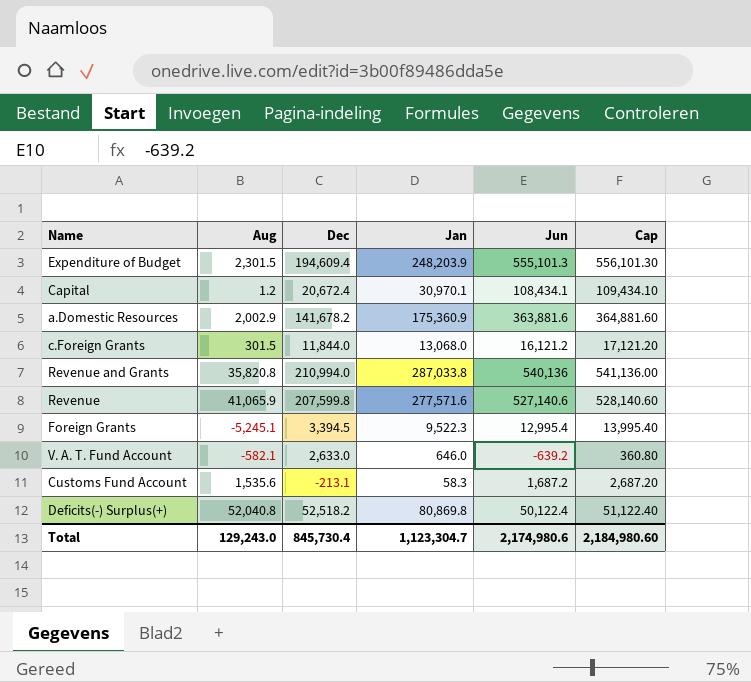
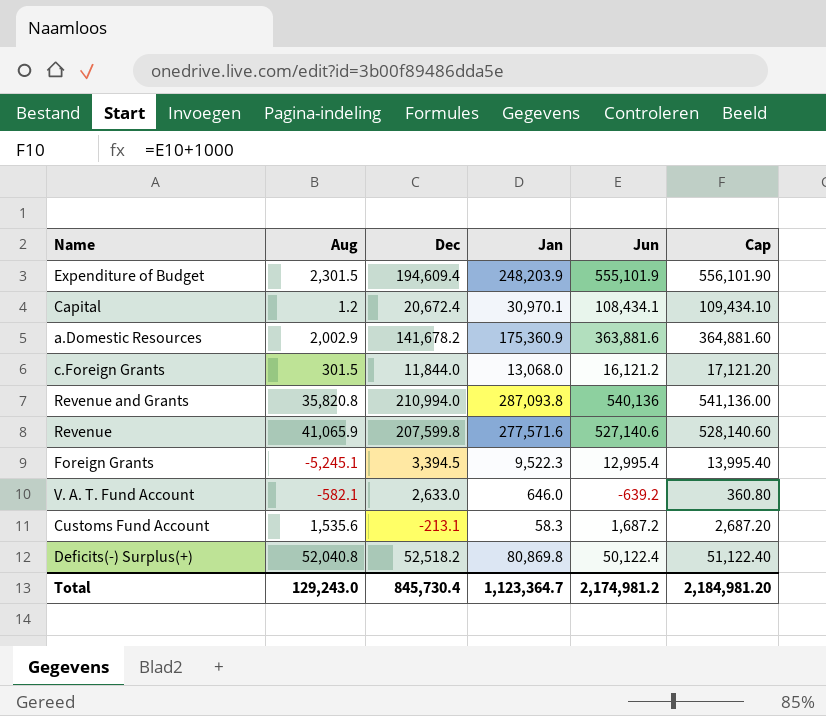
Expenditure of Budget | Jun: 555,101.3 -> 555,101.9
Expenditure of Budget | Cap: 556,101.30 -> 556,101.90
Revenue and Grants | Jan: 287,033.8 -> 287,093.8
Total | Jan: 1,123,304.7 -> 1,123,364.7
Total | Jun: 2,174,980.6 -> 2,174,981.2
Total | Cap: 2,184,980.60 -> 2,184,981.20

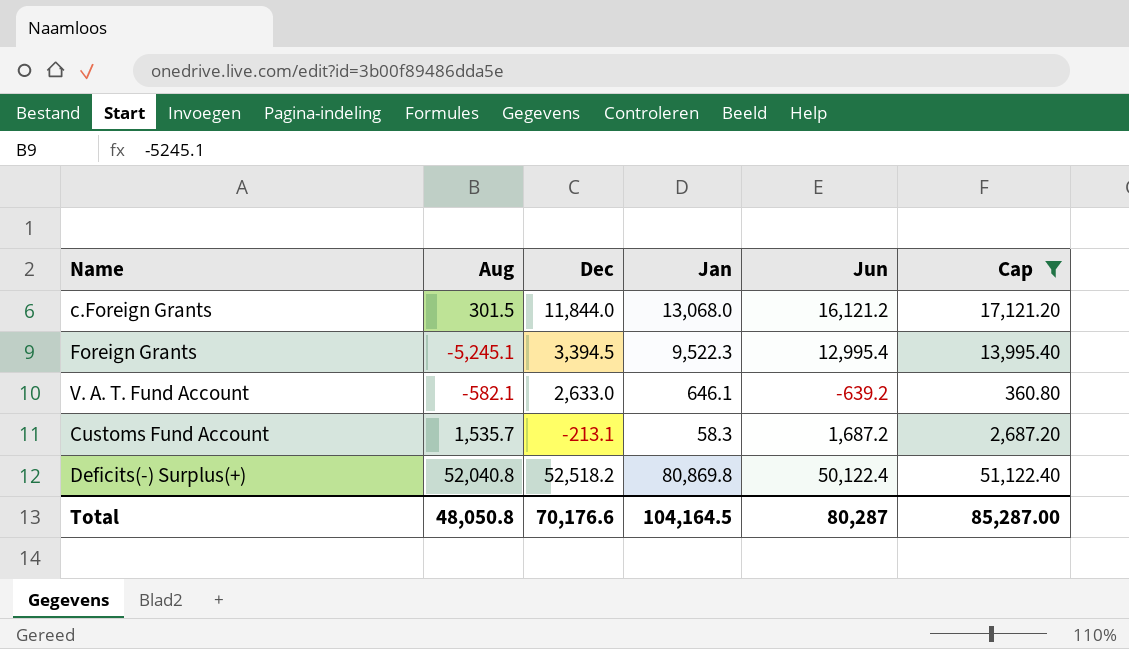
filter: none -> Cap <= 51,122.40
V. A. T. Fund Account | Jan: 646.0 -> 646.1
Customs Fund Account | Aug: 1,535.6 -> 1,535.7
Total | Aug: 129,243.0 -> 48,050.8
Total | Dec: 845,730.4 -> 70,176.6
Total | Jan: 1,123,364.7 -> 104,164.5
Total | Jun: 2,174,981.2 -> 80,287
Total | Cap: 2,184,981.20 -> 85,287.00

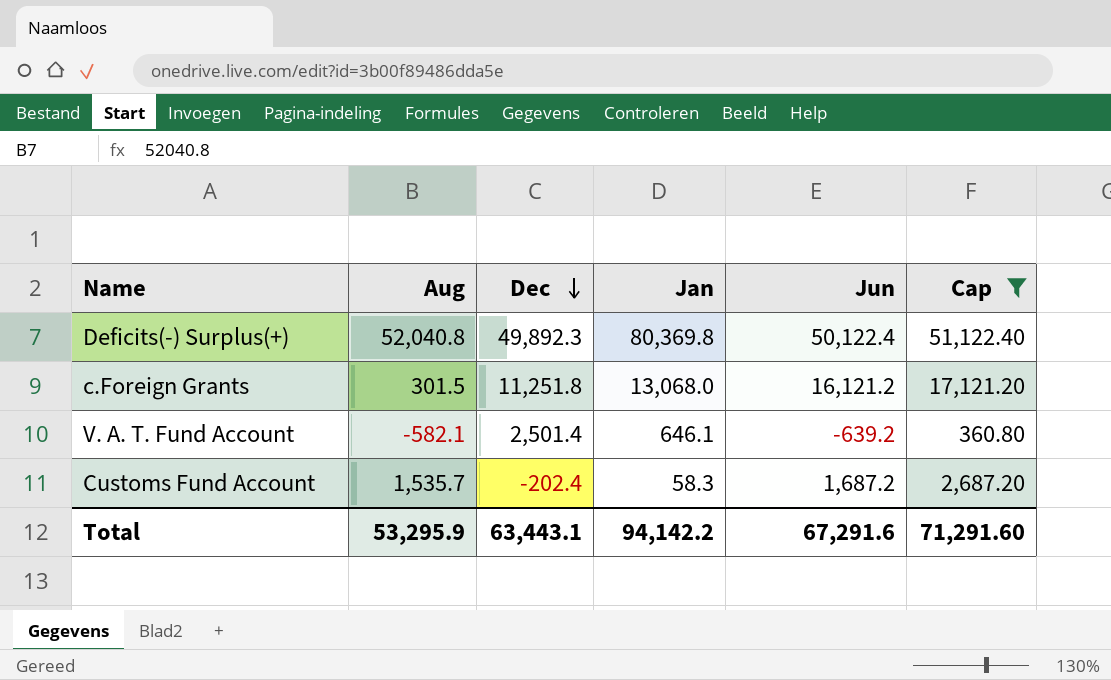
row order: none -> Dec descending
row Foreign Grants: -5,245.1 | 3,394.5 | 9,522.3 | 12,995.4 | 13,995.40 -> none
Deficits(-) Surplus(+) | Dec: 52,518.2 -> 49,892.3
Deficits(-) Surplus(+) | Jan: 80,869.8 -> 80,369.8
c.Foreign Grants | Dec: 11,844.0 -> 11,251.8
V. A. T. Fund Account | Dec: 2,633.0 -> 2,501.4
Customs Fund Account | Dec: -213.1 -> -202.4
Total | Aug: 48,050.8 -> 53,295.9
Total | Dec: 70,176.6 -> 63,443.1
Total | Jan: 104,164.5 -> 94,142.2
Total | Jun: 80,287 -> 67,291.6
Total | Cap: 85,287.00 -> 71,291.60

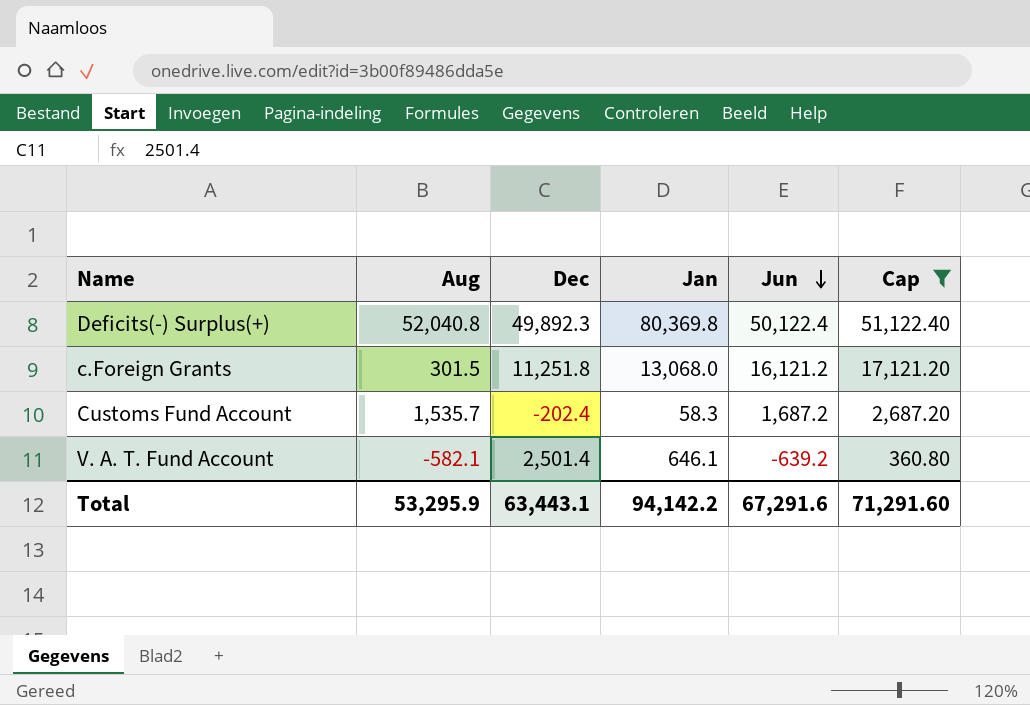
row order: Dec descending -> Jun descending

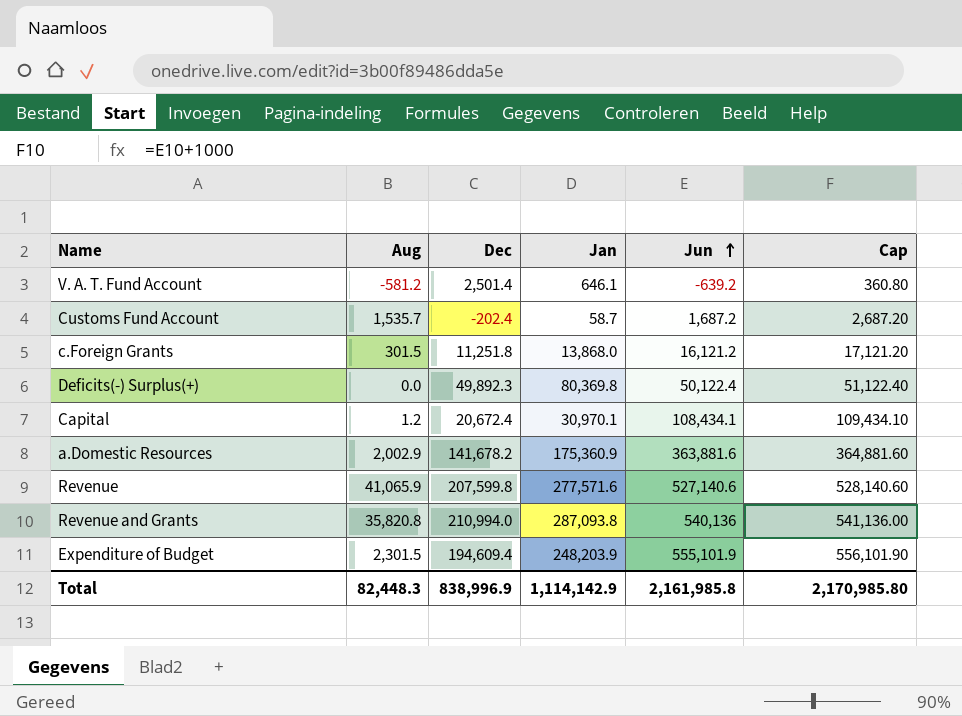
filter: Cap <= 51,122.40 -> none
row order: Jun descending -> Jun ascending
V. A. T. Fund Account | Aug: -582.1 -> -581.2
Customs Fund Account | Jan: 58.3 -> 58.7
c.Foreign Grants | Jan: 13,068.0 -> 13,868.0
Deficits(-) Surplus(+) | Aug: 52,040.8 -> 0.0
Total | Aug: 53,295.9 -> 82,448.3
Total | Dec: 63,443.1 -> 838,996.9
Total | Jan: 94,142.2 -> 1,114,142.9
Total | Jun: 67,291.6 -> 2,161,985.8
Total | Cap: 71,291.60 -> 2,170,985.80

